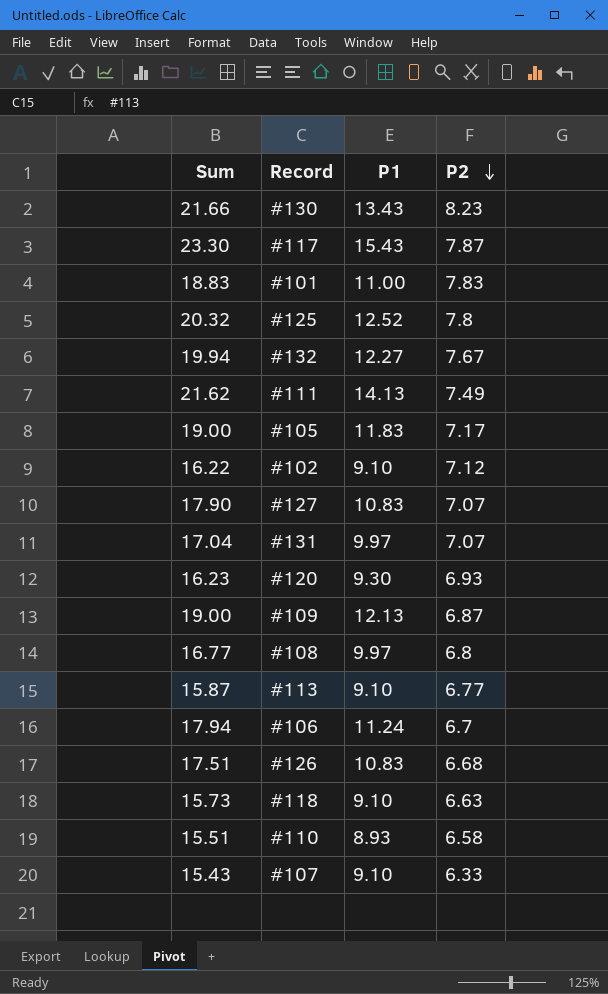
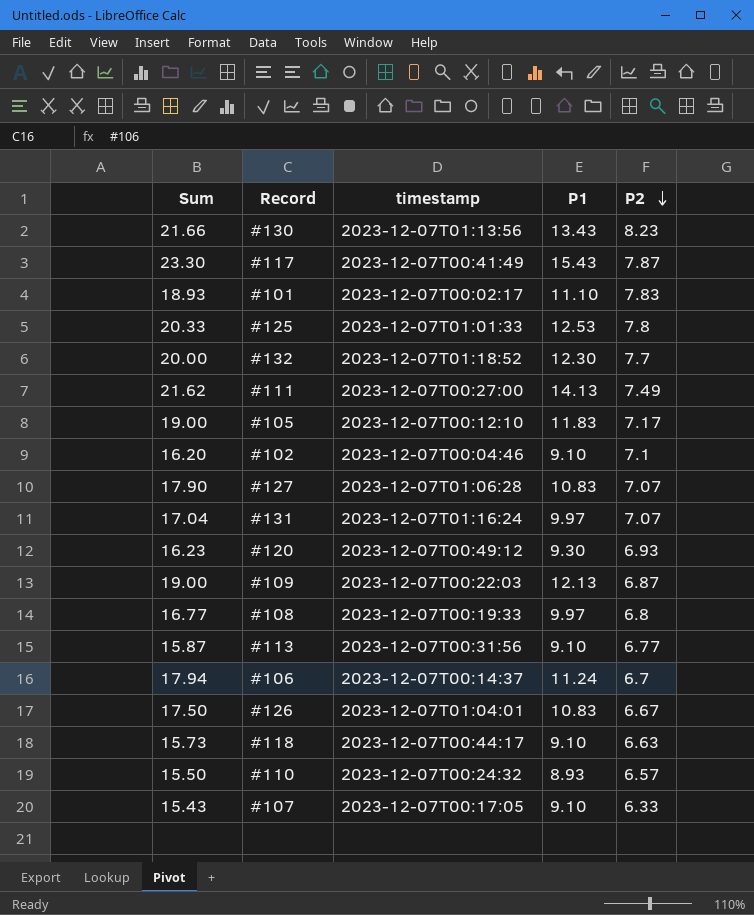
column timestamp | position: none -> 3
#101 | Sum: 18.83 -> 18.93
#101 | P1: 11.00 -> 11.10
#125 | Sum: 20.32 -> 20.33
#125 | P1: 12.52 -> 12.53
#132 | Sum: 19.94 -> 20.00
#132 | P1: 12.27 -> 12.30
#132 | P2: 7.67 -> 7.7
#102 | Sum: 16.22 -> 16.20
#102 | P2: 7.12 -> 7.1
#126 | Sum: 17.51 -> 17.50
#126 | P2: 6.68 -> 6.67
#110 | Sum: 15.51 -> 15.50
#110 | P2: 6.58 -> 6.57

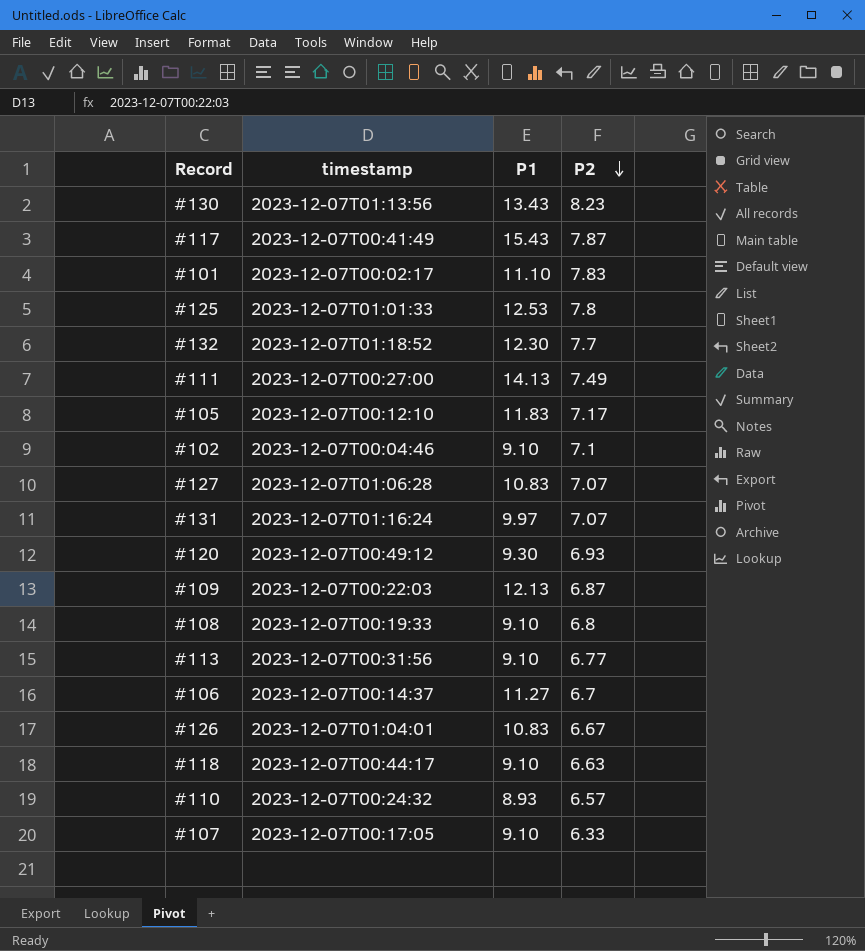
column Sum | formula: [P1] + [P2] -> none
#108 | P1: 9.97 -> 9.10
#106 | P1: 11.24 -> 11.27

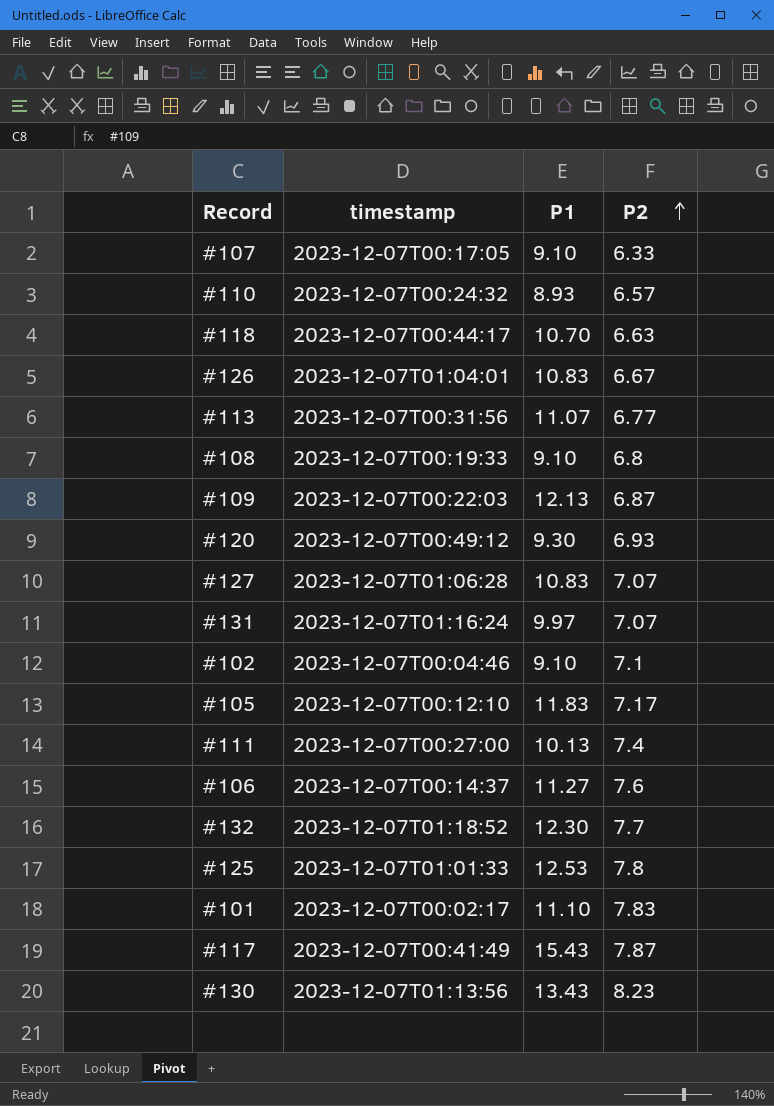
row order: P2 descending -> P2 ascending
#118 | P1: 9.10 -> 10.70
#113 | P1: 9.10 -> 11.07
#111 | P1: 14.13 -> 10.13
#111 | P2: 7.49 -> 7.4
#106 | P2: 6.7 -> 7.6

